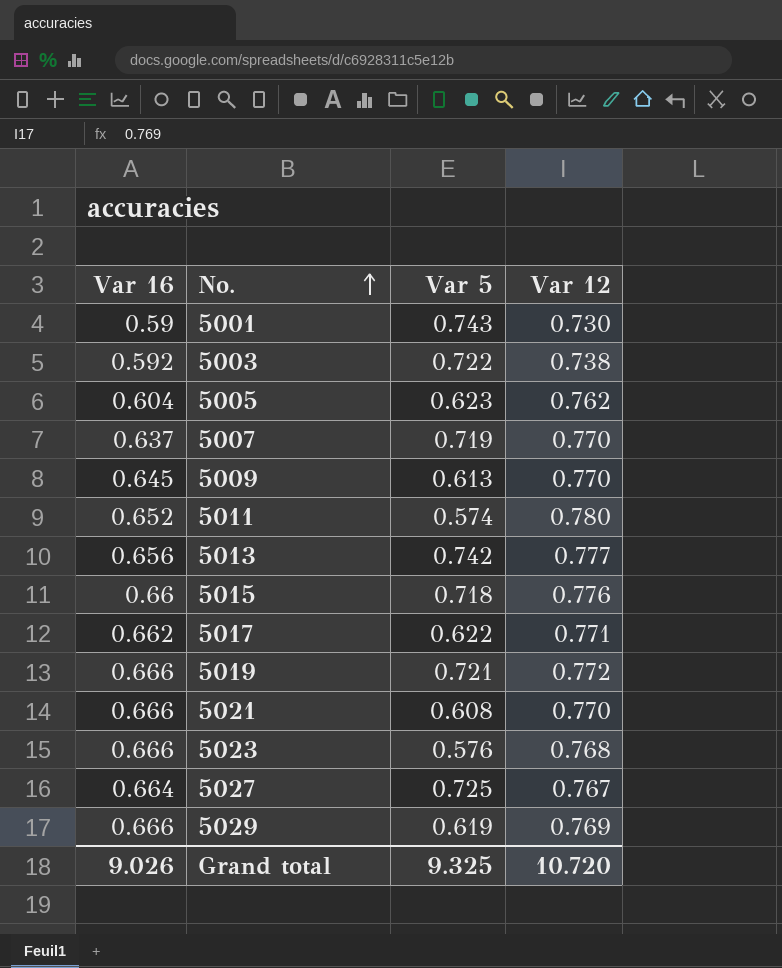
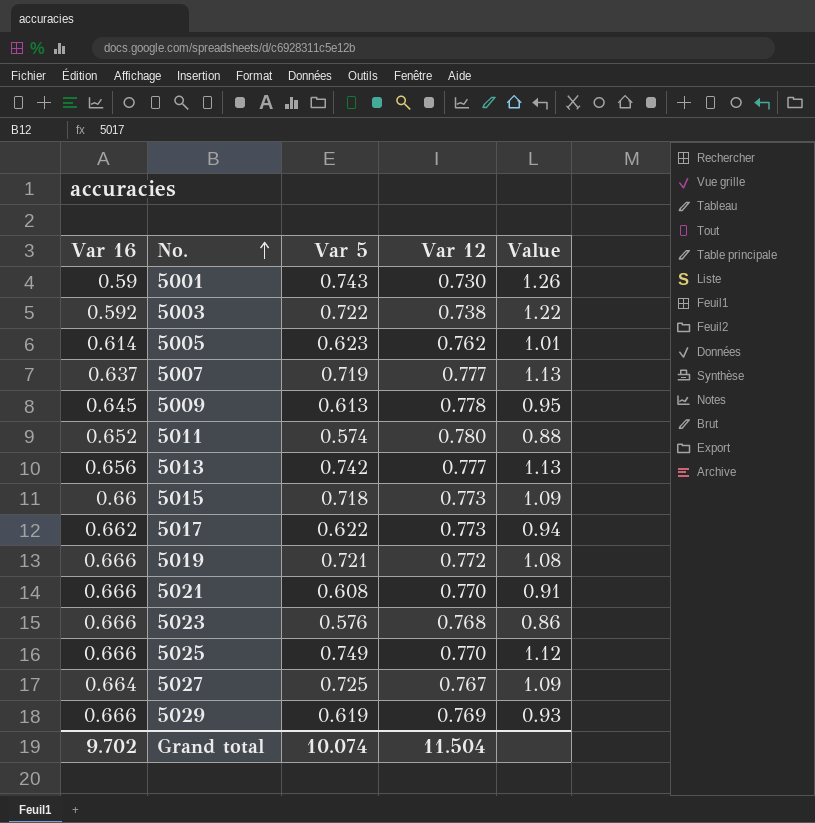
column Value | formula: none -> [Var 5] / [Var 16]
5005 | Var 16: 0.604 -> 0.614
5007 | Var 12: 0.770 -> 0.777
5009 | Var 12: 0.770 -> 0.778
5015 | Var 12: 0.776 -> 0.773
5017 | Var 12: 0.771 -> 0.773
row 5025: none -> 0.666 | 0.749 | 0.770 | 1.12
Grand total | Var 16: 9.026 -> 9.702
Grand total | Var 5: 9.325 -> 10.074
Grand total | Var 12: 10.720 -> 11.504

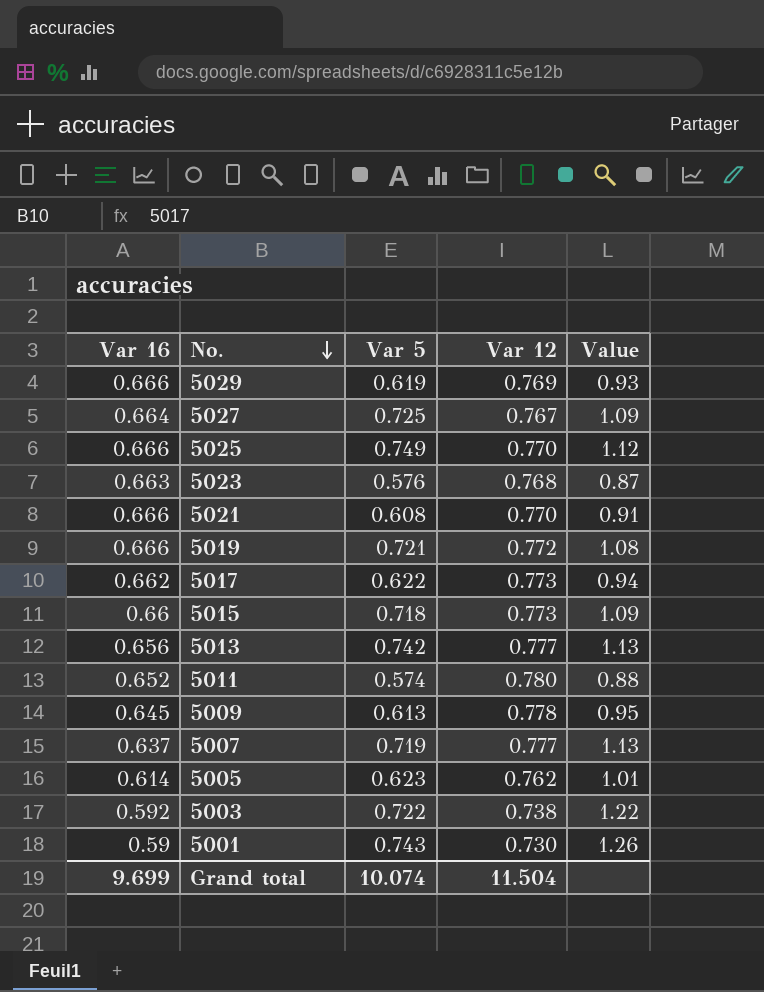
row order: No. ascending -> No. descending
5023 | Var 16: 0.666 -> 0.663
5023 | Value: 0.86 -> 0.87
Grand total | Var 16: 9.702 -> 9.699

